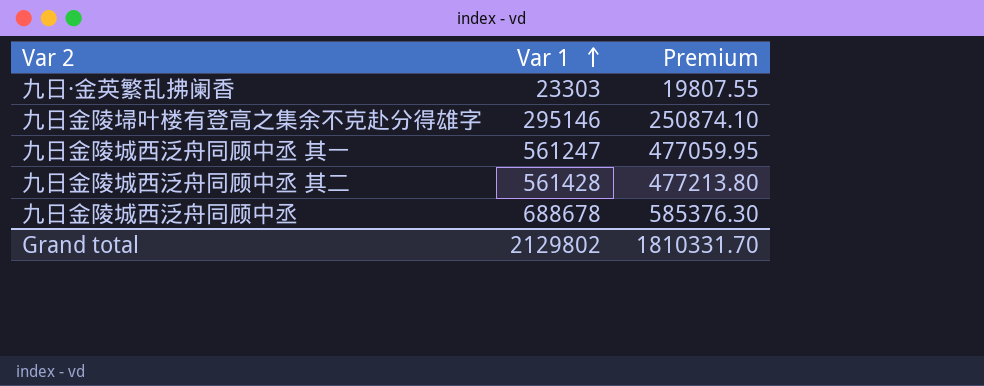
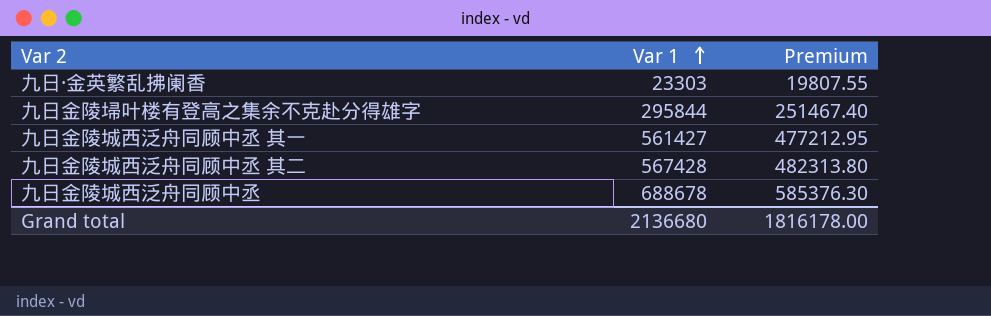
九日金陵埽叶楼有登高之集余不克赴分得雄字 | Var 1: 295146 -> 295844
九日金陵埽叶楼有登高之集余不克赴分得雄字 | Premium: 250874.10 -> 251467.40
九日金陵城西泛舟同顾中丞 其一 | Var 1: 561247 -> 561427
九日金陵城西泛舟同顾中丞 其一 | Premium: 477059.95 -> 477212.95
九日金陵城西泛舟同顾中丞 其二 | Var 1: 561428 -> 567428
九日金陵城西泛舟同顾中丞 其二 | Premium: 477213.80 -> 482313.80
Grand total | Var 1: 2129802 -> 2136680
Grand total | Premium: 1810331.70 -> 1816178.00

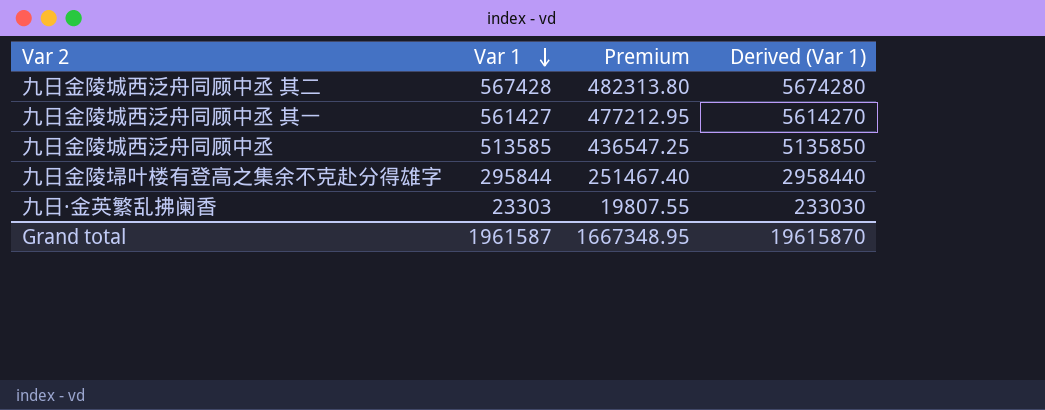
row order: Var 1 ascending -> Var 1 descending
column Derived (Var 1) | formula: none -> [Var 1] * 10
九日金陵城西泛舟同顾中丞 | Var 1: 688678 -> 513585
九日金陵城西泛舟同顾中丞 | Premium: 585376.30 -> 436547.25
Grand total | Var 1: 2136680 -> 1961587
Grand total | Premium: 1816178.00 -> 1667348.95

